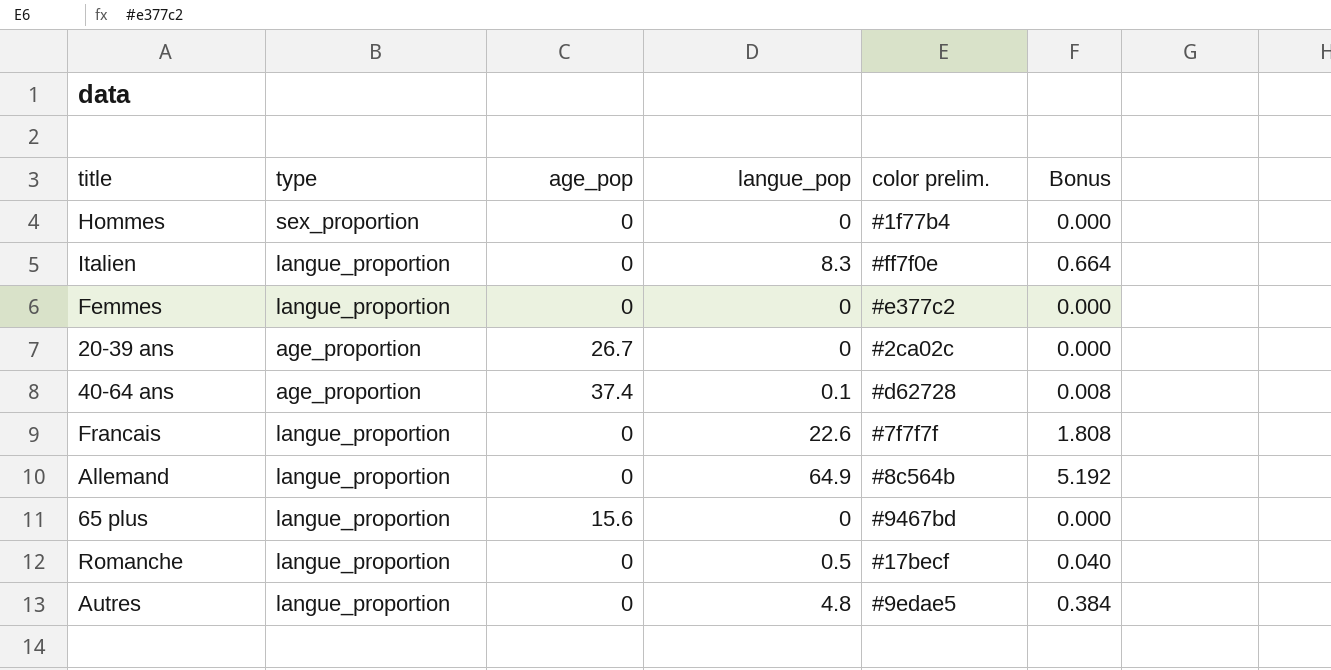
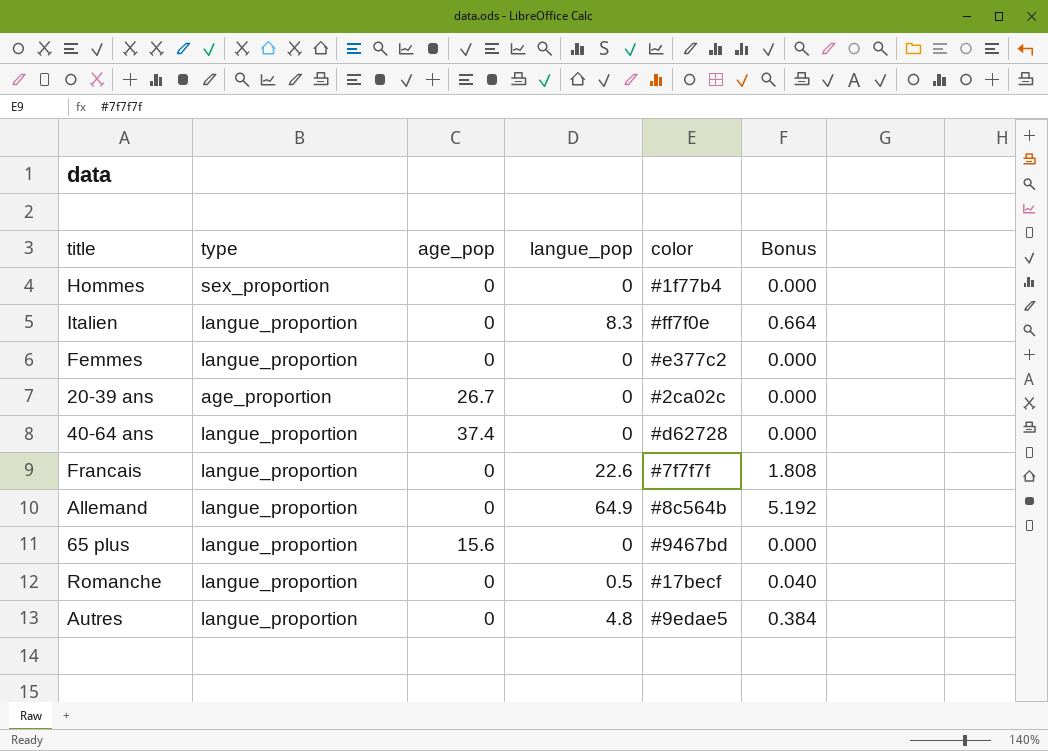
column name: color prelim. -> color
40-64 ans | type: age_proportion -> langue_proportion
40-64 ans | langue_pop: 0.1 -> 0
40-64 ans | Bonus: 0.008 -> 0.000

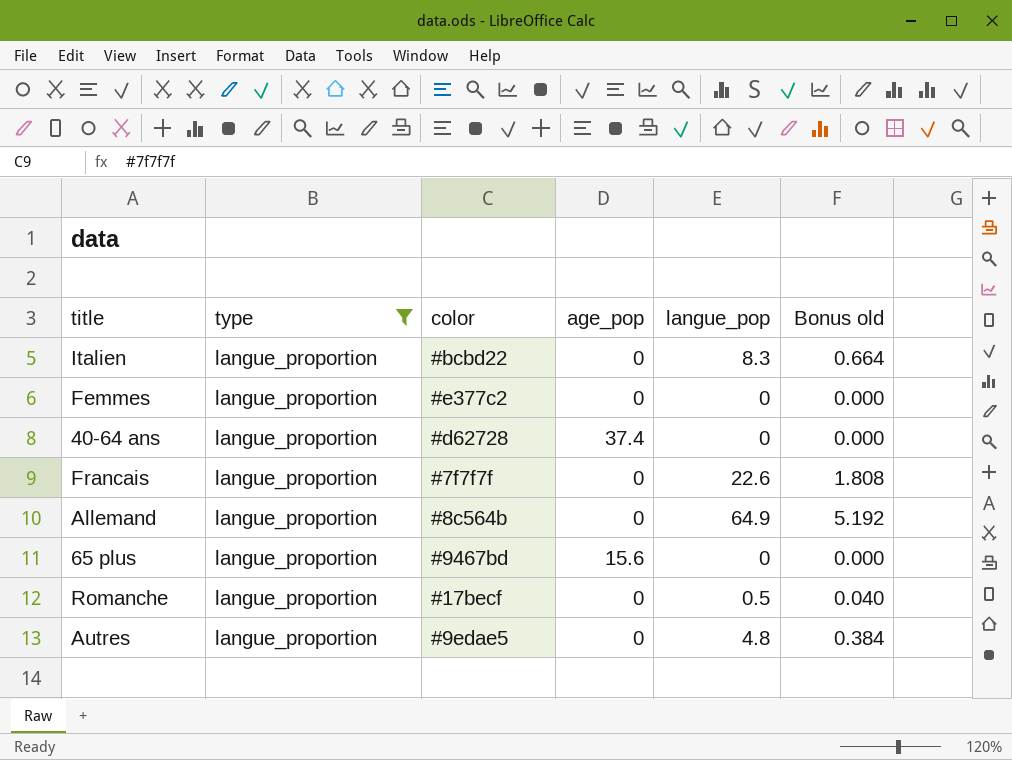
filter: none -> type = langue_proportion
column color | position: 5 -> 3
column name: Bonus -> Bonus old
Italien | color: #ff7f0e -> #bcbd22

